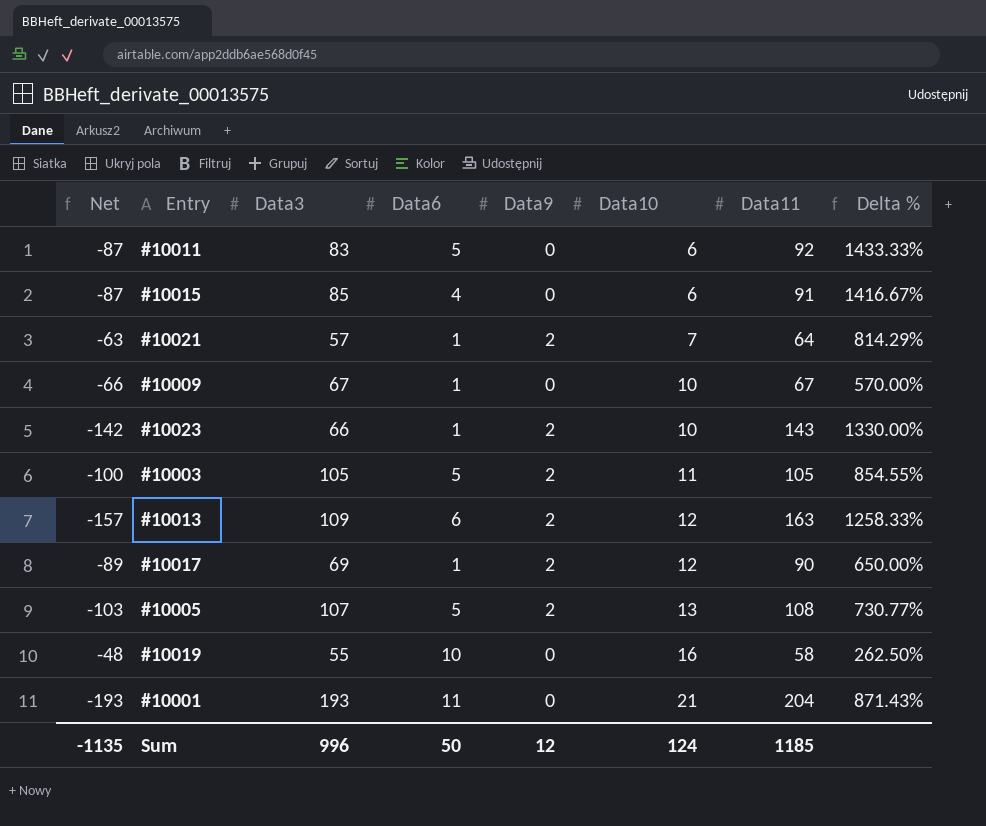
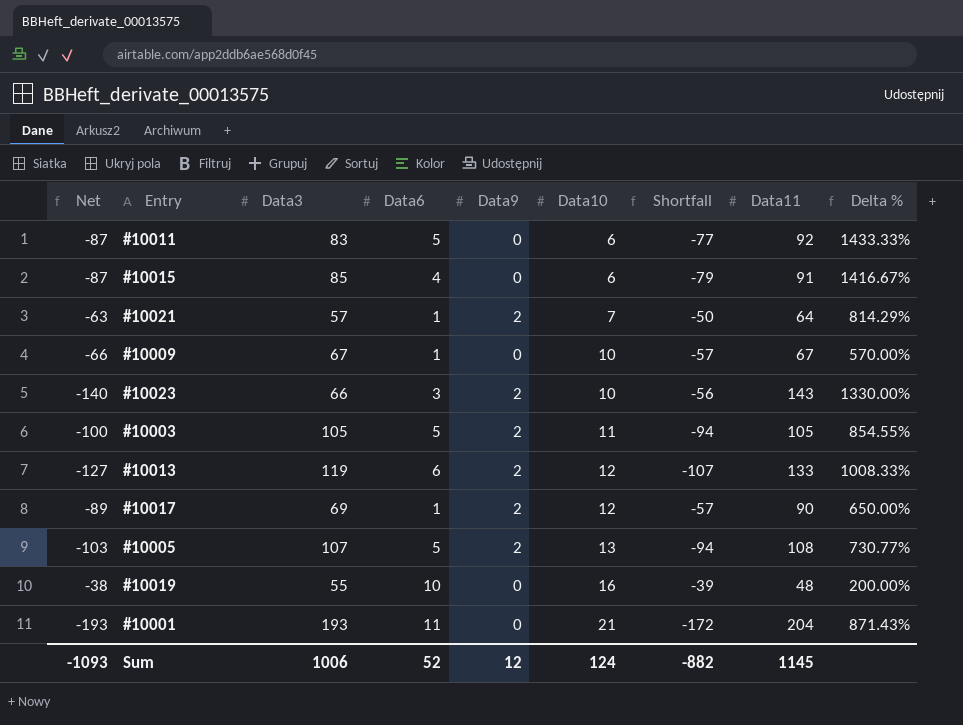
column Shortfall | formula: none -> [Data10] - [Data3]
#10023 | Net: -142 -> -140
#10023 | Data6: 1 -> 3
#10013 | Net: -157 -> -127
#10013 | Data3: 109 -> 119
#10013 | Data11: 163 -> 133
#10013 | Delta %: 1258.33% -> 1008.33%
#10019 | Net: -48 -> -38
#10019 | Data11: 58 -> 48
#10019 | Delta %: 262.50% -> 200.00%
Sum | Net: -1135 -> -1093
Sum | Data3: 996 -> 1006
Sum | Data6: 50 -> 52
Sum | Data11: 1185 -> 1145

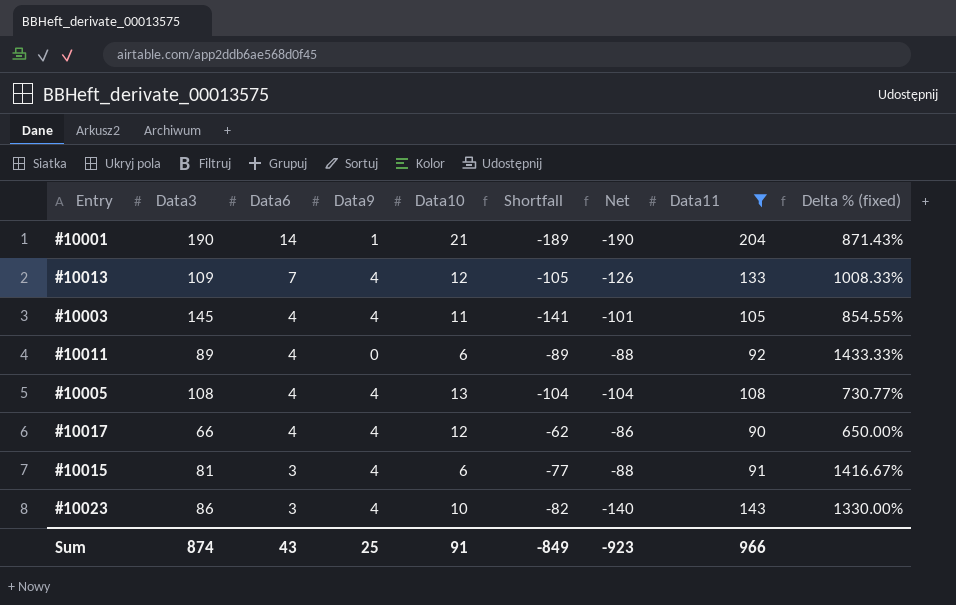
filter: none -> Data11 >= 90
row order: Data10 ascending -> Data6 descending
column Shortfall | formula: [Data10] - [Data3] -> [Data9] - [Data3]
column Net | position: 1 -> 7
column name: Delta % -> Delta % (fixed)
#10001 | Data3: 193 -> 190
#10001 | Data6: 11 -> 14
#10001 | Data9: 0 -> 1
#10001 | Net: -193 -> -190
#10013 | Data3: 119 -> 109
#10013 | Data6: 6 -> 7
#10013 | Data9: 2 -> 4
#10013 | Net: -127 -> -126
#10003 | Data3: 105 -> 145
#10003 | Data6: 5 -> 4
#10003 | Data9: 2 -> 4
#10003 | Net: -100 -> -101
#10011 | Data3: 83 -> 89
#10011 | Data6: 5 -> 4
#10011 | Net: -87 -> -88
#10005 | Data3: 107 -> 108
#10005 | Data6: 5 -> 4
#10005 | Data9: 2 -> 4
#10005 | Net: -103 -> -104
#10017 | Data3: 69 -> 66
#10017 | Data6: 1 -> 4
#10017 | Data9: 2 -> 4
#10017 | Net: -89 -> -86
#10015 | Data3: 85 -> 81
#10015 | Data6: 4 -> 3
#10015 | Data9: 0 -> 4
#10015 | Net: -87 -> -88
#10023 | Data3: 66 -> 86
#10023 | Data9: 2 -> 4
Sum | Data3: 1006 -> 874
Sum | Data6: 52 -> 43
Sum | Data9: 12 -> 25
Sum | Data10: 124 -> 91
Sum | Shortfall: -882 -> -849
Sum | Net: -1093 -> -923
Sum | Data11: 1145 -> 966

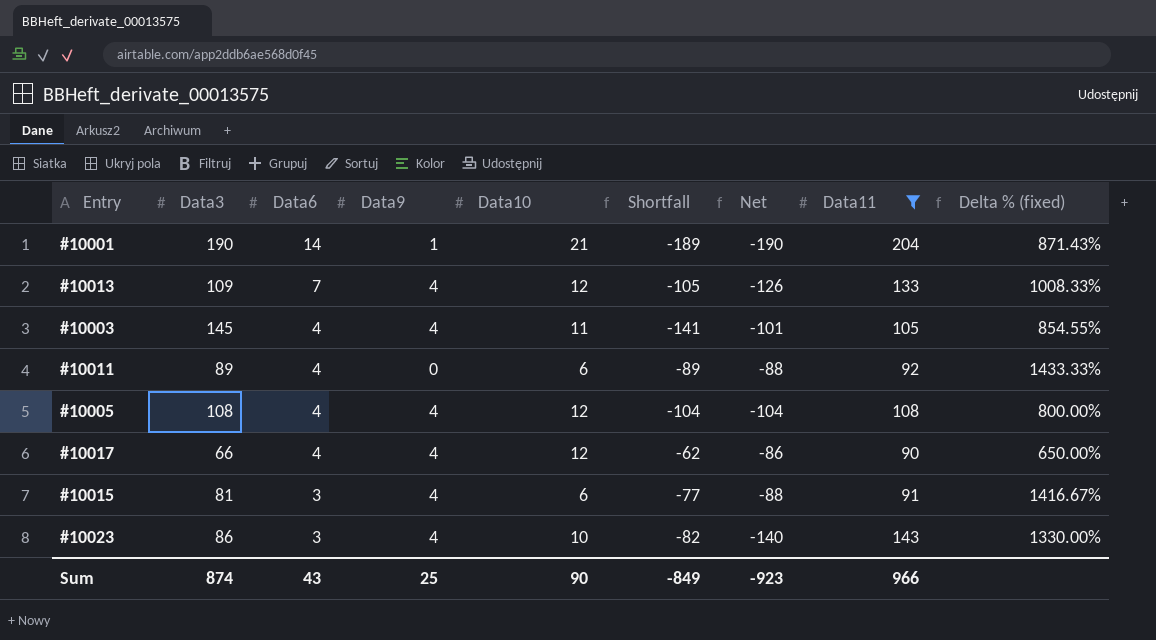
#10005 | Data10: 13 -> 12
#10005 | Delta % (fixed): 730.77% -> 800.00%
Sum | Data10: 91 -> 90

